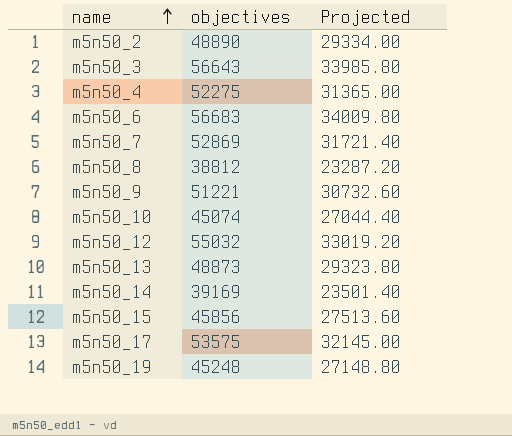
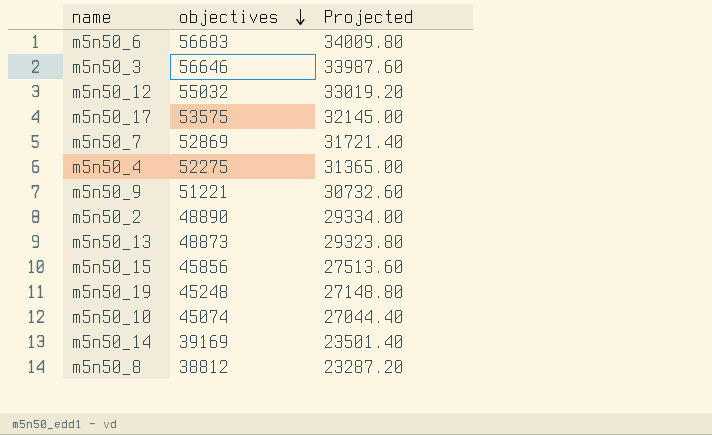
row order: name ascending -> objectives descending
m5n50_3 | objectives: 56643 -> 56646
m5n50_3 | Projected: 33985.80 -> 33987.60

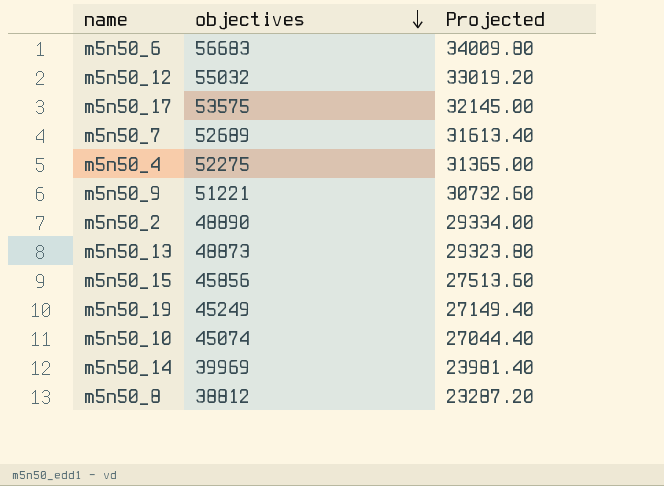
row m5n50_3: 56646 | 33987.60 -> none
m5n50_7 | objectives: 52869 -> 52689
m5n50_7 | Projected: 31721.40 -> 31613.40
m5n50_19 | objectives: 45248 -> 45249
m5n50_19 | Projected: 27148.80 -> 27149.40
m5n50_14 | objectives: 39169 -> 39969
m5n50_14 | Projected: 23501.40 -> 23981.40

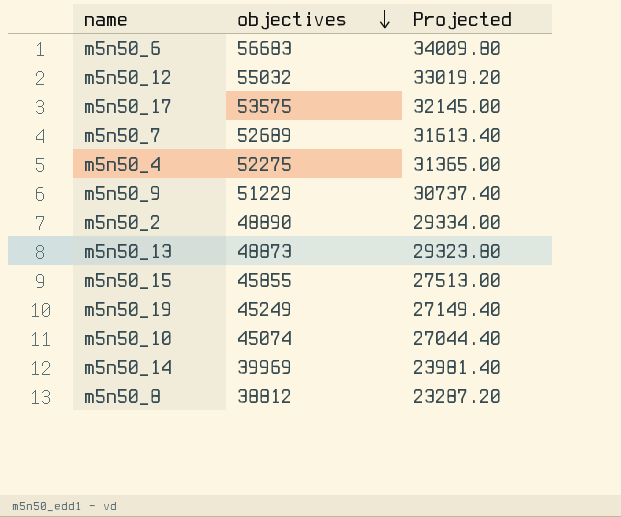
m5n50_9 | objectives: 51221 -> 51229
m5n50_9 | Projected: 30732.60 -> 30737.40
m5n50_15 | objectives: 45856 -> 45855
m5n50_15 | Projected: 27513.60 -> 27513.00

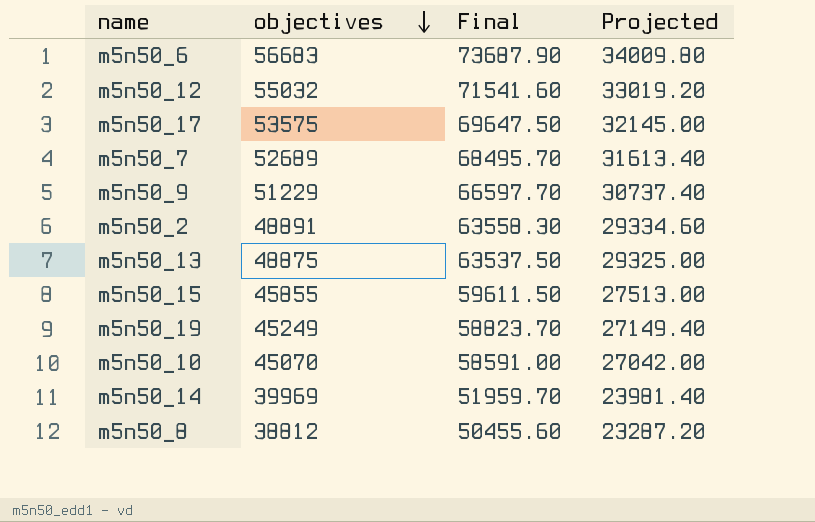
column Final | formula: none -> [objectives] * 1.3
row m5n50_4: 52275 | 31365.00 -> none
m5n50_2 | objectives: 48890 -> 48891
m5n50_2 | Projected: 29334.00 -> 29334.60
m5n50_13 | objectives: 48873 -> 48875
m5n50_13 | Projected: 29323.80 -> 29325.00
m5n50_10 | objectives: 45074 -> 45070
m5n50_10 | Projected: 27044.40 -> 27042.00

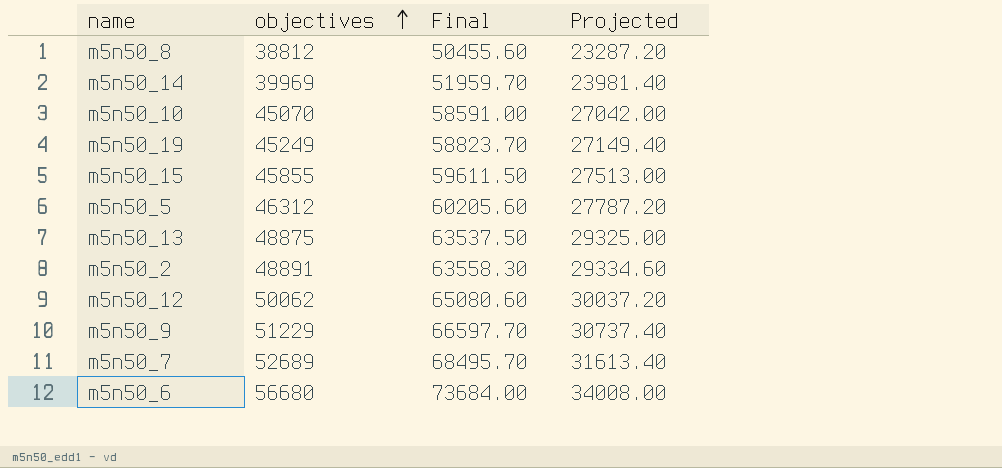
row order: objectives descending -> objectives ascending
row m5n50_17: 53575 | 69647.50 | 32145.00 -> none
row m5n50_5: none -> 46312 | 60205.60 | 27787.20
m5n50_12 | objectives: 55032 -> 50062
m5n50_12 | Final: 71541.60 -> 65080.60
m5n50_12 | Projected: 33019.20 -> 30037.20
m5n50_6 | objectives: 56683 -> 56680
m5n50_6 | Final: 73687.90 -> 73684.00
m5n50_6 | Projected: 34009.80 -> 34008.00

